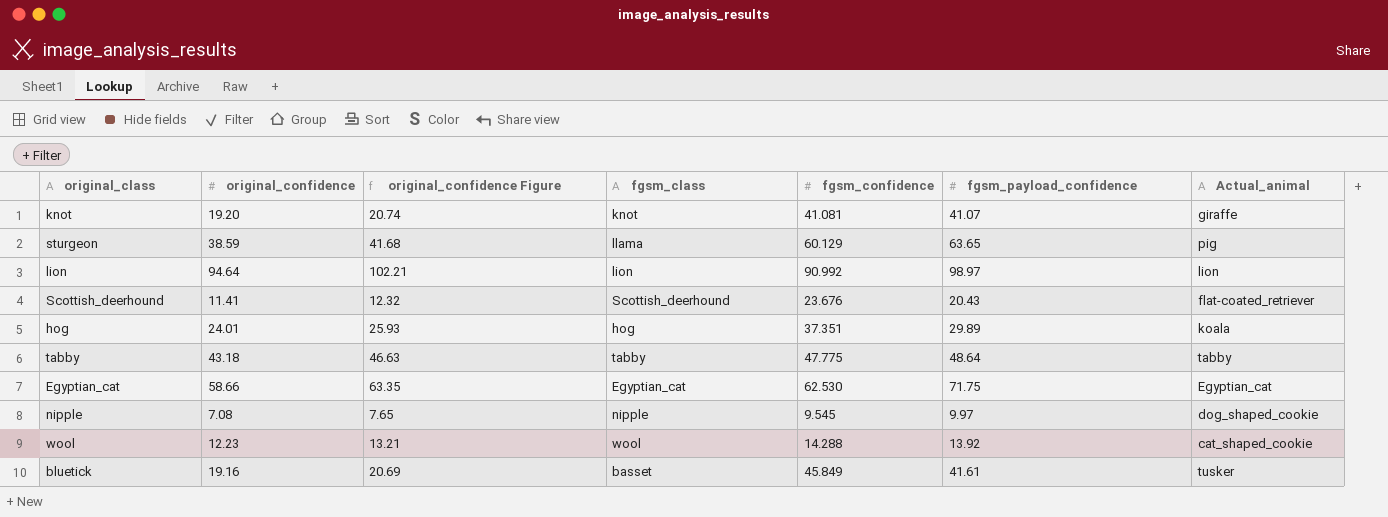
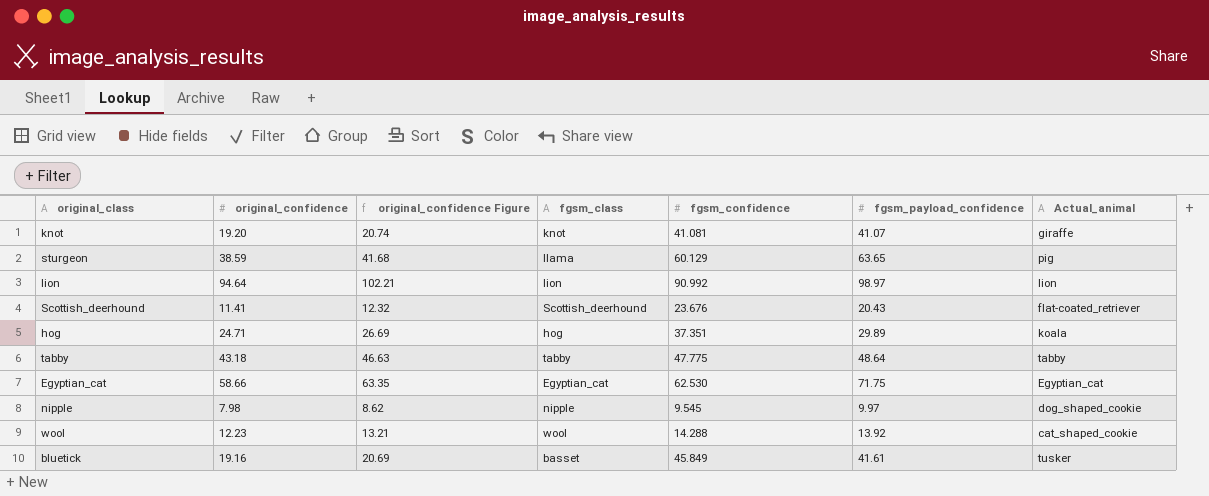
hog | original_confidence: 24.01 -> 24.71
hog | original_confidence Figure: 25.93 -> 26.69
nipple | original_confidence: 7.08 -> 7.98
nipple | original_confidence Figure: 7.65 -> 8.62

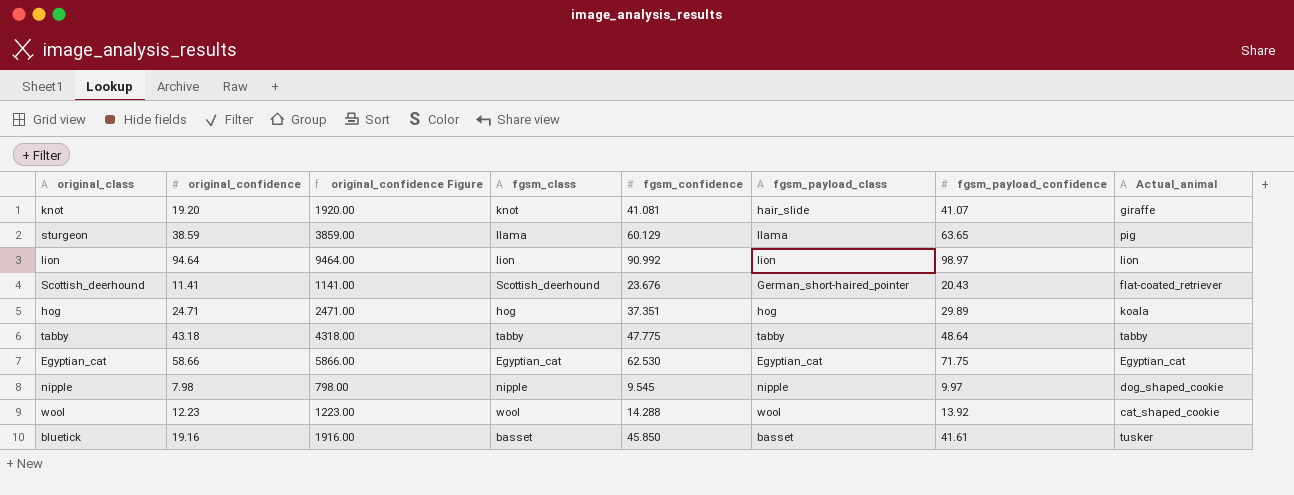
column original_confidence Figure | formula: [original_confidence] * 1.08 -> [original_confidence] * 100
column fgsm_payload_class | position: none -> 6
bluetick | fgsm_confidence: 45.849 -> 45.850

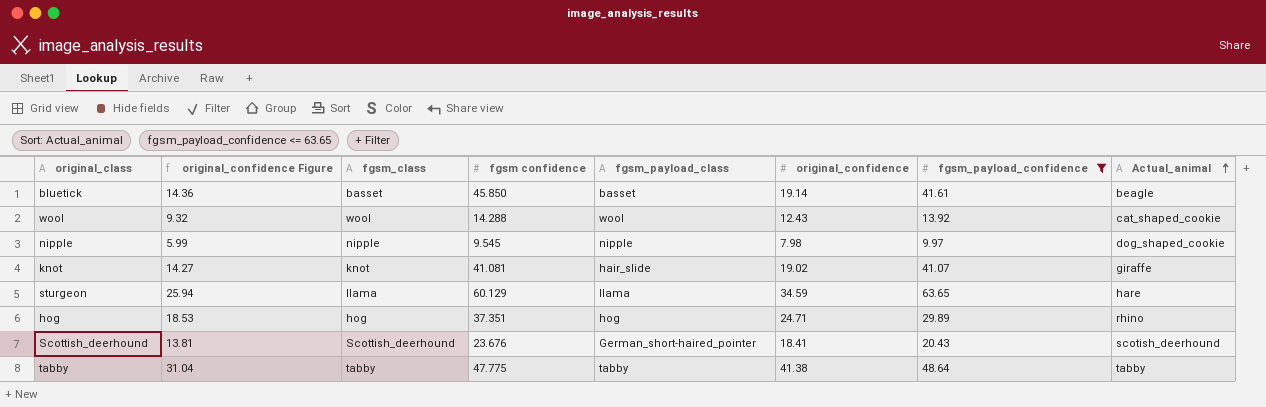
filter: none -> fgsm_payload_confidence <= 63.65
row order: none -> Actual_animal ascending
column original_confidence Figure | formula: [original_confidence] * 100 -> [original_confidence] * 0.75
column name: fgsm_confidence -> fgsm confidence
column original_confidence | position: 2 -> 6
bluetick | original_confidence: 19.16 -> 19.14
bluetick | Actual_animal: tusker -> beagle
wool | original_confidence: 12.23 -> 12.43
knot | original_confidence: 19.20 -> 19.02
sturgeon | original_confidence: 38.59 -> 34.59
sturgeon | Actual_animal: pig -> hare
hog | Actual_animal: koala -> rhino
Scottish_deerhound | original_confidence: 11.41 -> 18.41
Scottish_deerhound | Actual_animal: flat-coated_retriever -> scotish_deerhound
tabby | original_confidence: 43.18 -> 41.38

